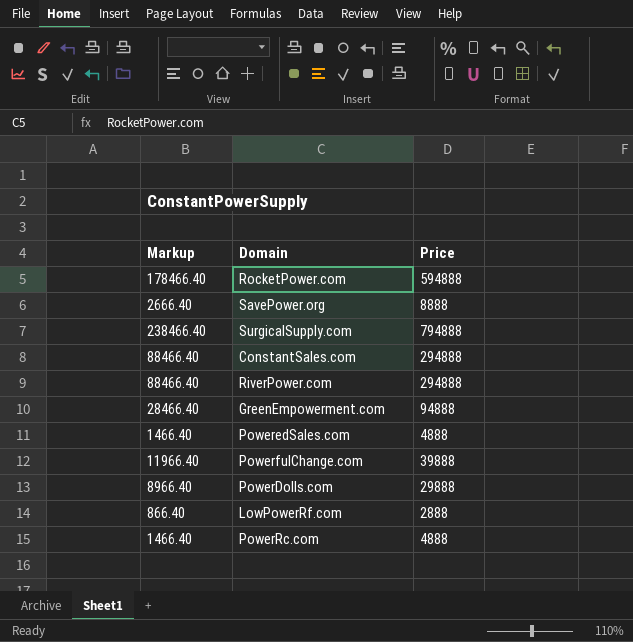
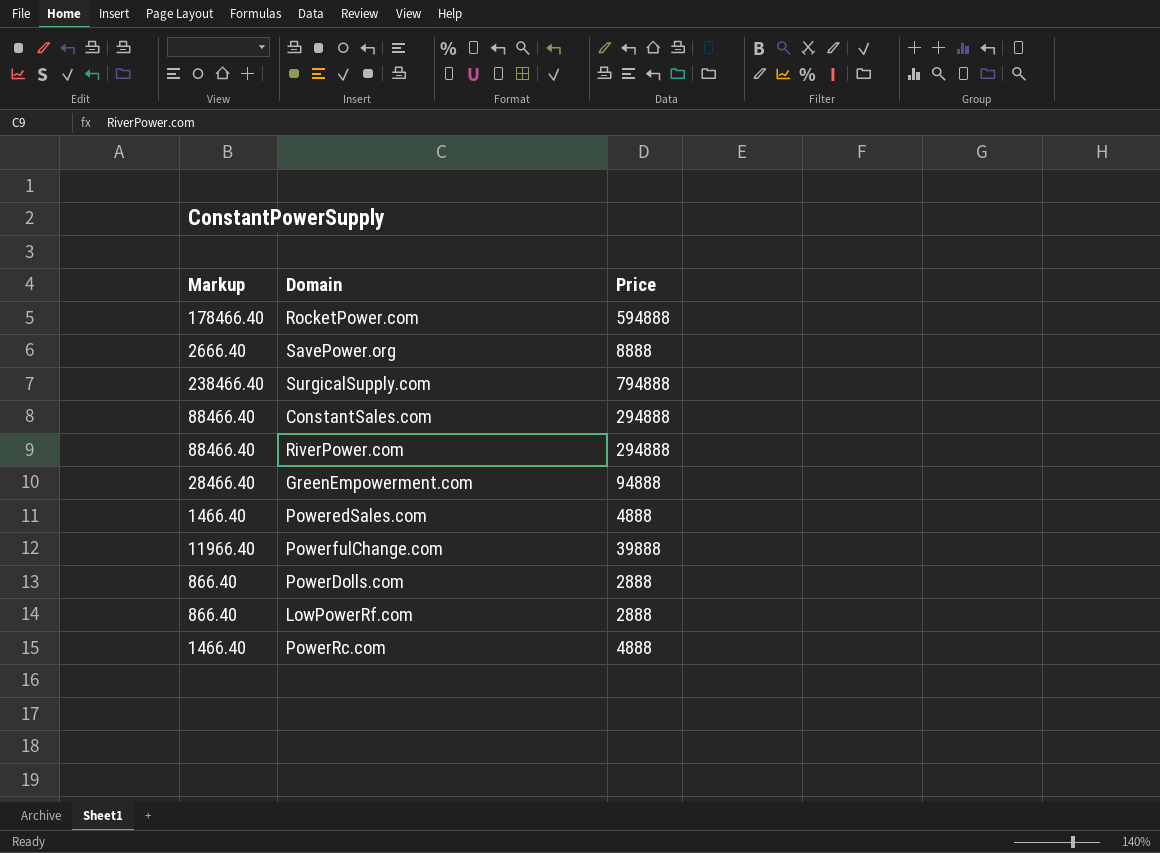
PowerDolls.com | Markup: 8966.40 -> 866.40
PowerDolls.com | Price: 29888 -> 2888

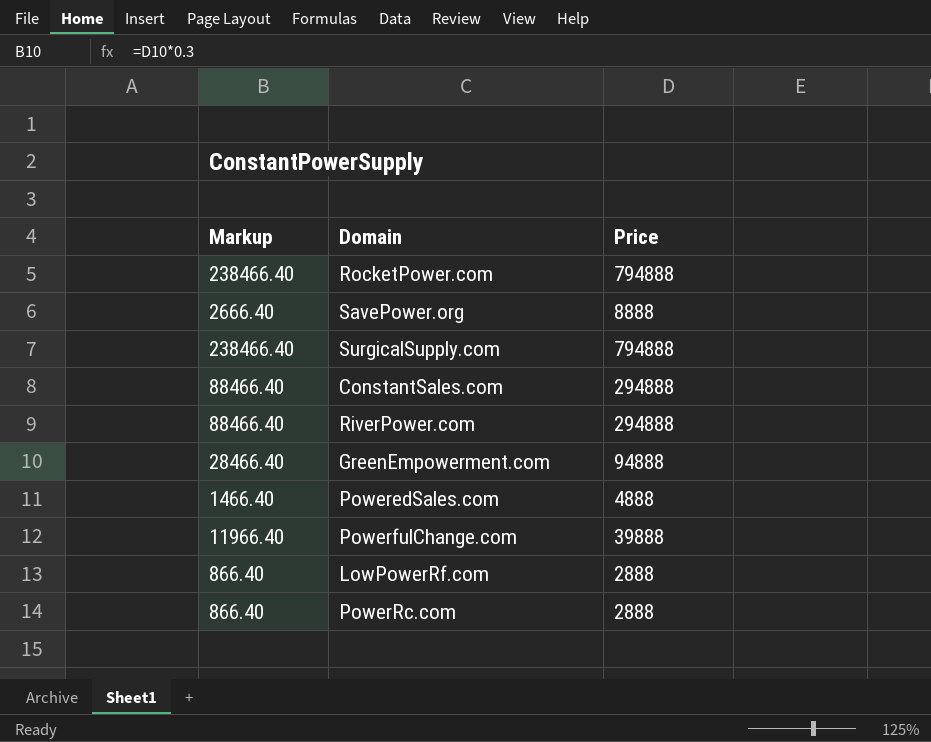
row PowerDolls.com: 866.40 | 2888 -> none
RocketPower.com | Markup: 178466.40 -> 238466.40
RocketPower.com | Price: 594888 -> 794888
PowerRc.com | Markup: 1466.40 -> 866.40
PowerRc.com | Price: 4888 -> 2888

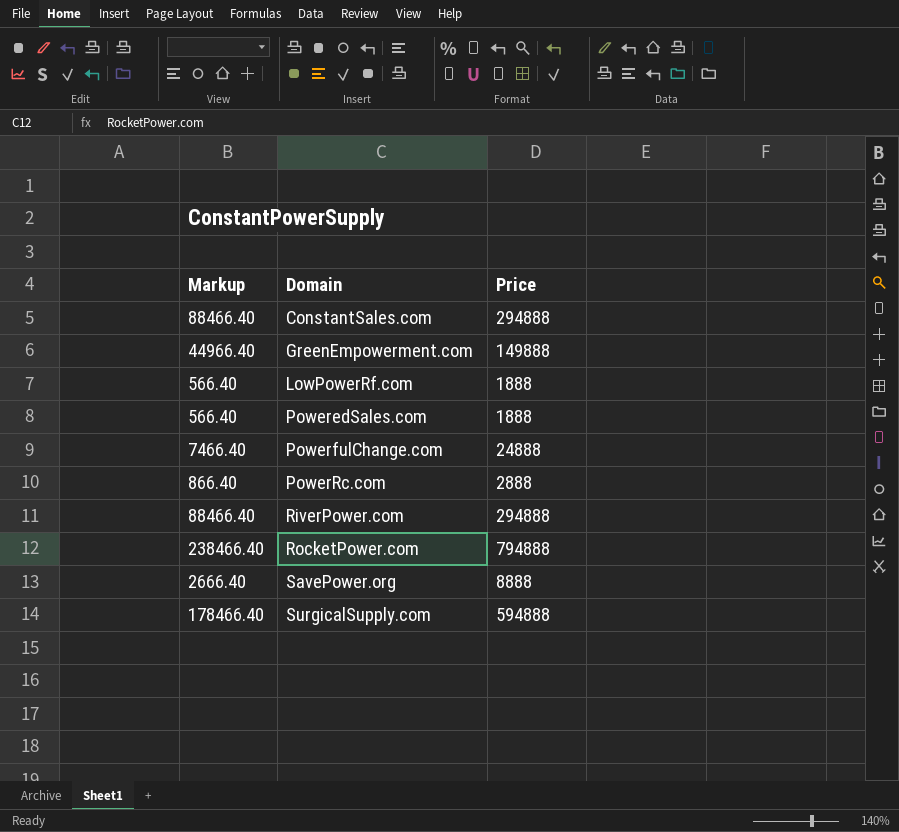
row order: none -> Domain ascending
GreenEmpowerment.com | Markup: 28466.40 -> 44966.40
GreenEmpowerment.com | Price: 94888 -> 149888
LowPowerRf.com | Markup: 866.40 -> 566.40
LowPowerRf.com | Price: 2888 -> 1888
PoweredSales.com | Markup: 1466.40 -> 566.40
PoweredSales.com | Price: 4888 -> 1888
PowerfulChange.com | Markup: 11966.40 -> 7466.40
PowerfulChange.com | Price: 39888 -> 24888
SurgicalSupply.com | Markup: 238466.40 -> 178466.40
SurgicalSupply.com | Price: 794888 -> 594888

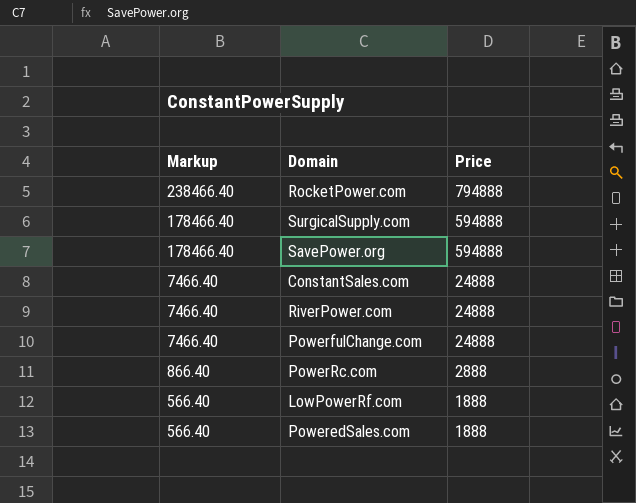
row order: Domain ascending -> Markup descending
row GreenEmpowerment.com: 44966.40 | 149888 -> none
SavePower.org | Markup: 2666.40 -> 178466.40
SavePower.org | Price: 8888 -> 594888
ConstantSales.com | Markup: 88466.40 -> 7466.40
ConstantSales.com | Price: 294888 -> 24888
RiverPower.com | Markup: 88466.40 -> 7466.40
RiverPower.com | Price: 294888 -> 24888

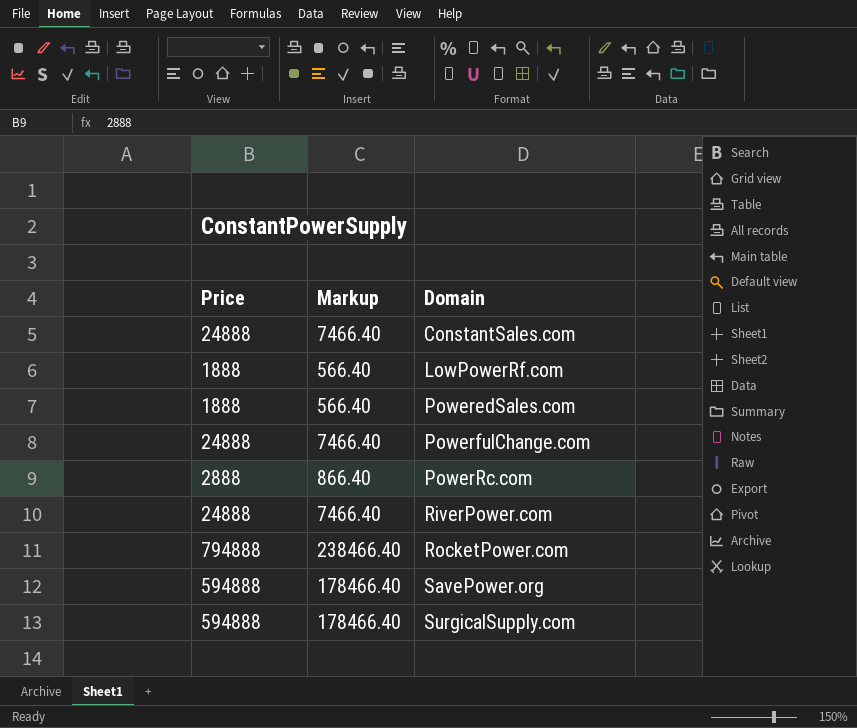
row order: Markup descending -> Domain ascending
column Price | position: 3 -> 1

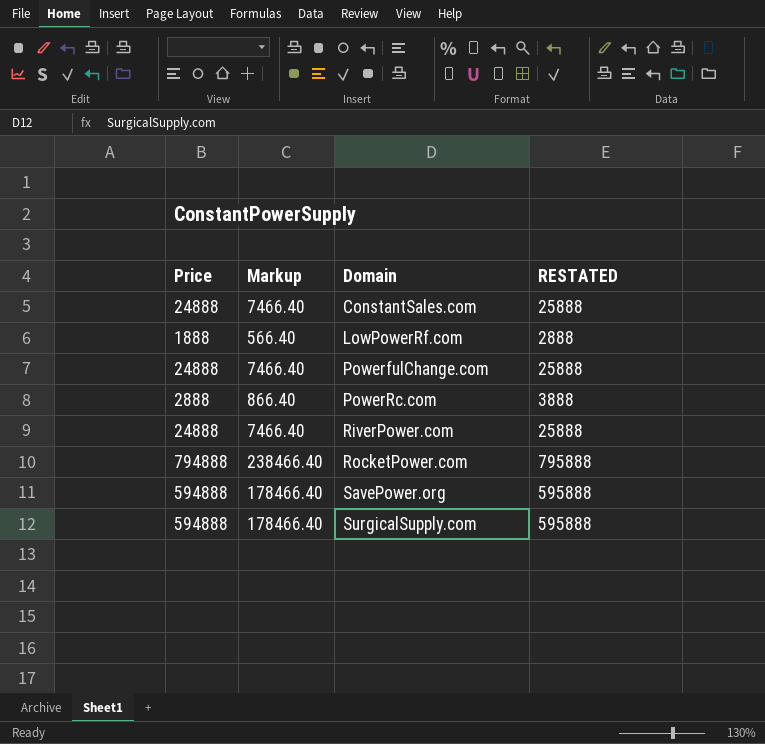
column RESTATED | formula: none -> [Price] + 1000
row PoweredSales.com: 1888 | 566.40 -> none

